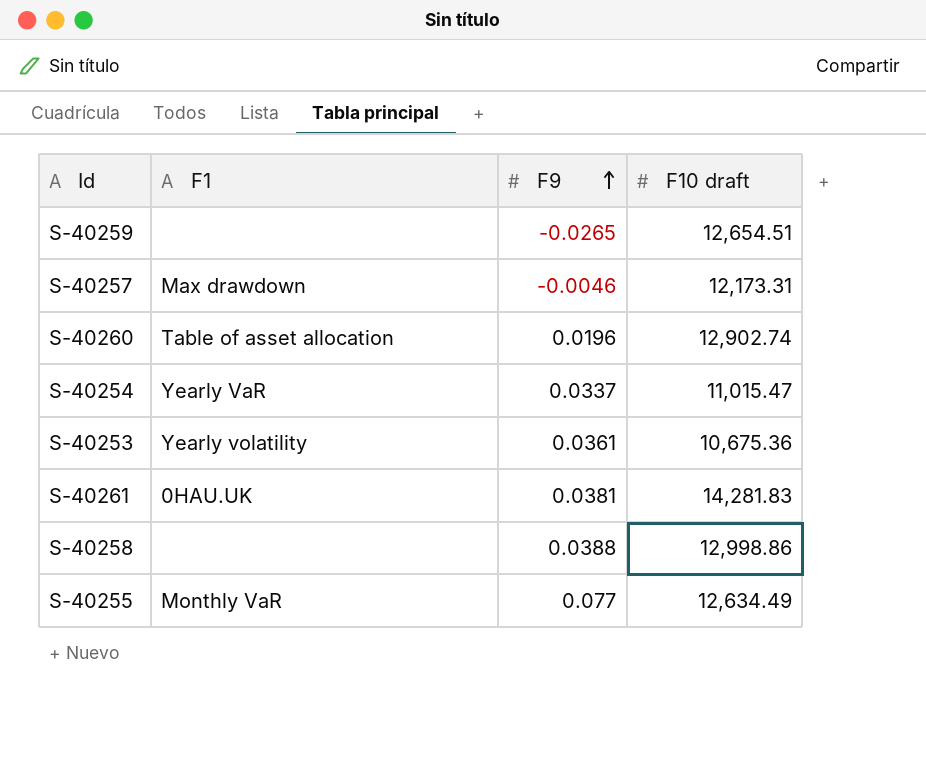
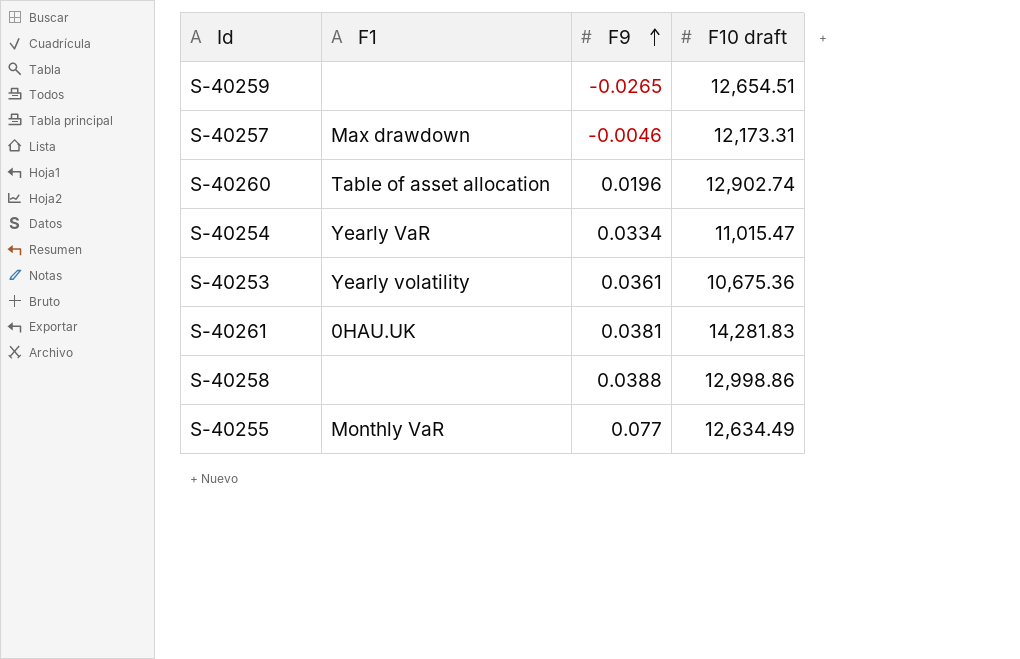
S-40254 | F9: 0.0337 -> 0.0334

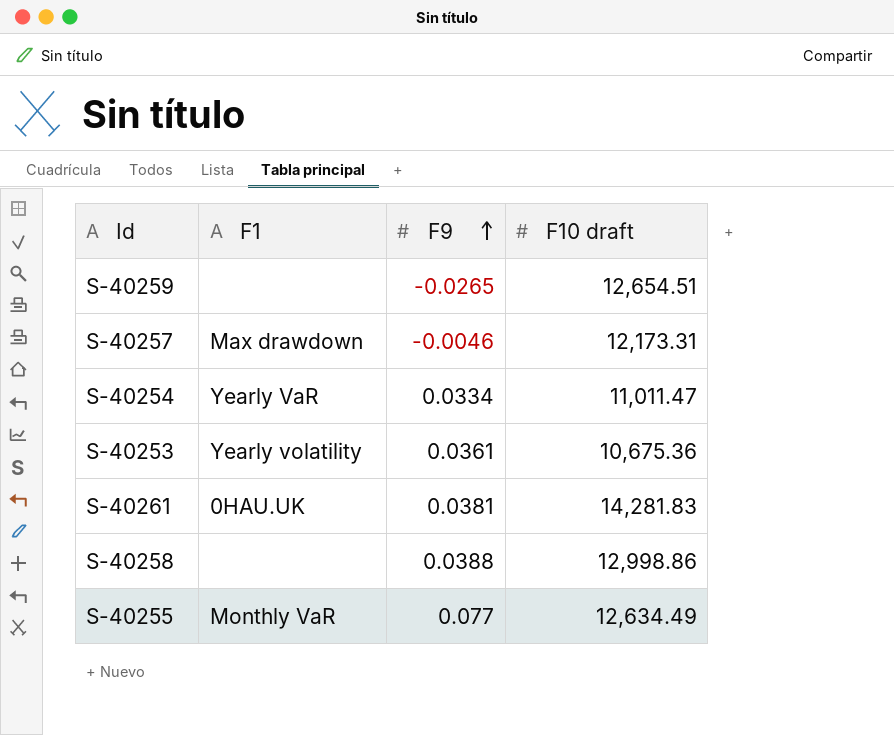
row S-40260: Table of asset allocation | 0.0196 | 12,902.74 -> none
S-40254 | F10 draft: 11,015.47 -> 11,011.47

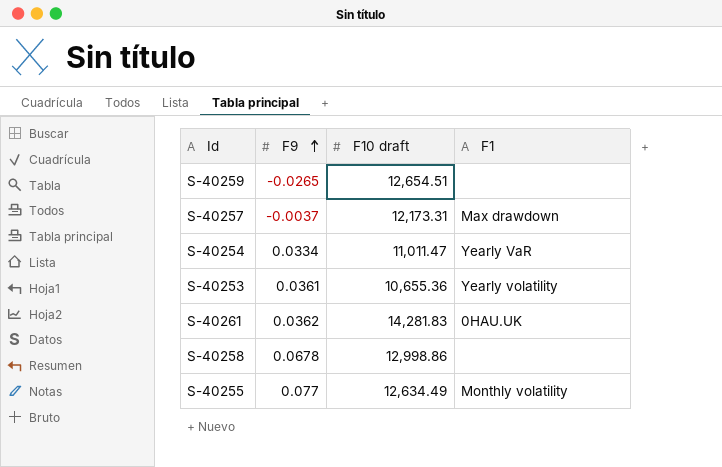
column F1 | position: 2 -> 4
S-40257 | F9: -0.0046 -> -0.0037
S-40253 | F10 draft: 10,675.36 -> 10,655.36
S-40261 | F9: 0.0381 -> 0.0362
S-40258 | F9: 0.0388 -> 0.0678
S-40255 | F1: Monthly VaR -> Monthly volatility

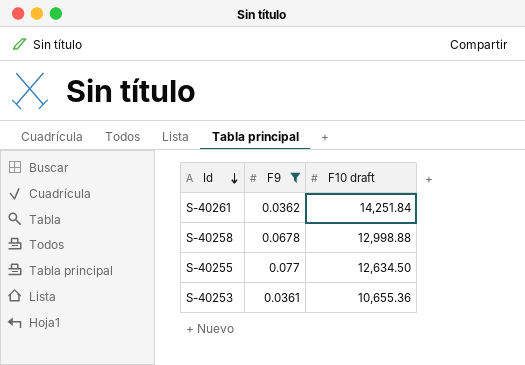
filter: none -> F9 >= 0.0361
row order: F9 ascending -> Id descending
column F1 | position: 4 -> none
S-40261 | F10 draft: 14,281.83 -> 14,251.84
S-40258 | F10 draft: 12,998.86 -> 12,998.88
S-40255 | F10 draft: 12,634.49 -> 12,634.50

